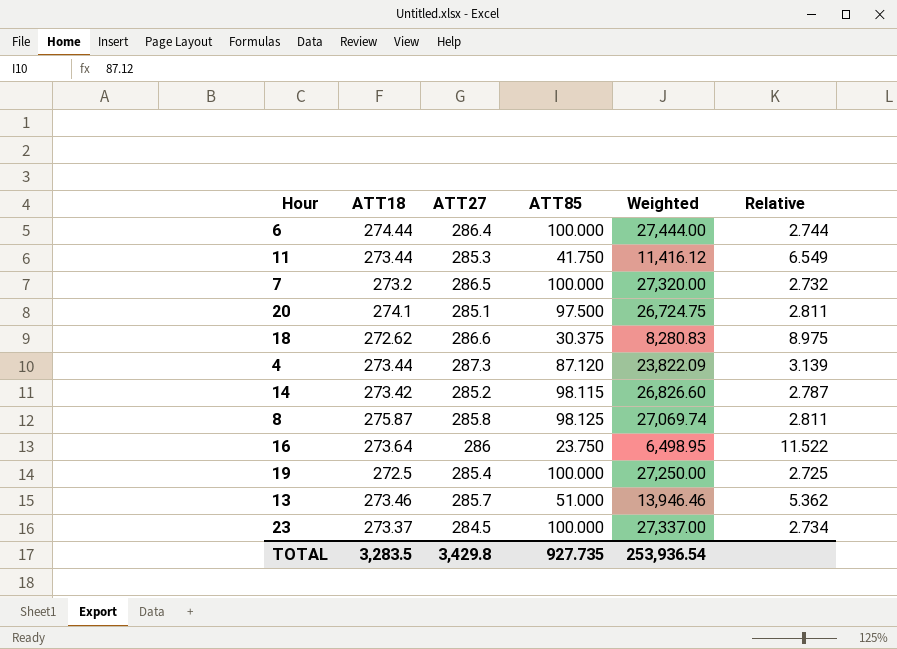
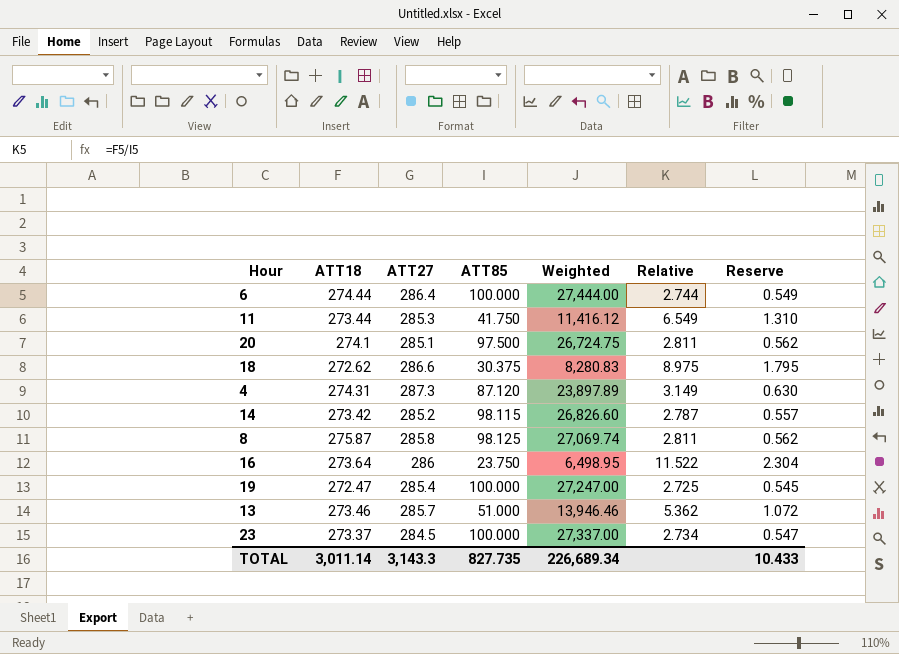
column Reserve | formula: none -> [Relative] * 0.2
row 7: 273.2 | 286.5 | 100.000 | 27,320.00 | 2.732 -> none
4 | ATT18: 273.44 -> 274.31
4 | Weighted: 23,822.09 -> 23,897.89
4 | Relative: 3.139 -> 3.149
19 | ATT18: 272.5 -> 272.47
19 | Weighted: 27,250.00 -> 27,247.00
TOTAL | ATT18: 3,283.5 -> 3,011.14
TOTAL | ATT27: 3,429.8 -> 3,143.3
TOTAL | ATT85: 927.735 -> 827.735
TOTAL | Weighted: 253,936.54 -> 226,689.34

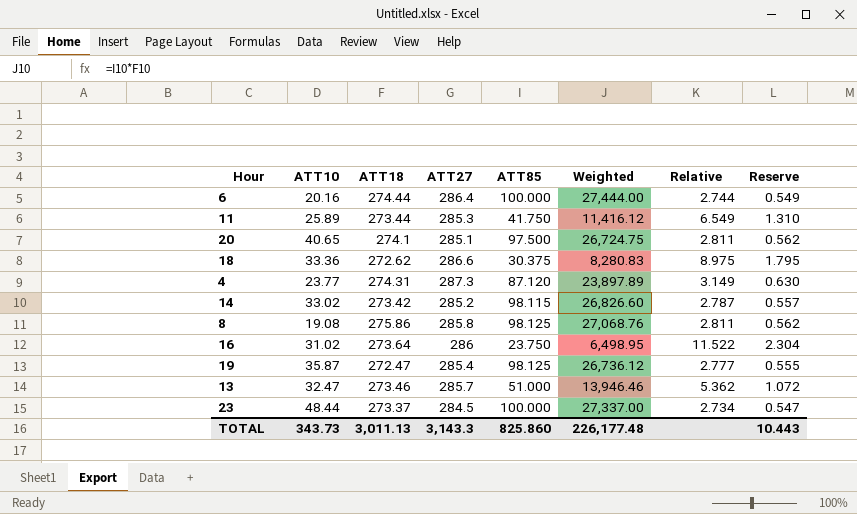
column ATT10 | position: none -> 2
8 | ATT18: 275.87 -> 275.86
8 | Weighted: 27,069.74 -> 27,068.76
19 | ATT85: 100.000 -> 98.125
19 | Weighted: 27,247.00 -> 26,736.12
19 | Relative: 2.725 -> 2.777
19 | Reserve: 0.545 -> 0.555
TOTAL | ATT18: 3,011.14 -> 3,011.13
TOTAL | ATT85: 827.735 -> 825.860
TOTAL | Weighted: 226,689.34 -> 226,177.48
TOTAL | Reserve: 10.433 -> 10.443

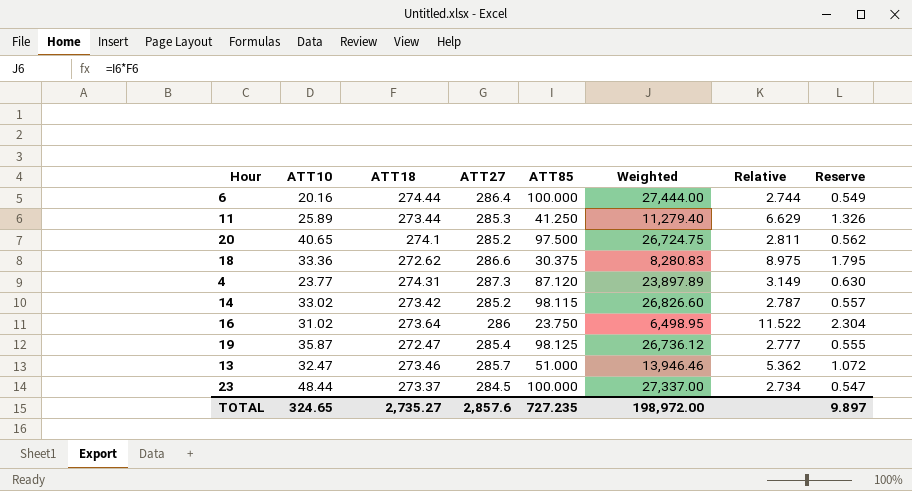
row 8: 19.08 | 275.86 | 285.8 | 98.125 | 27,068.76 | 2.811 | 0.562 -> none
11 | ATT85: 41.750 -> 41.250
11 | Weighted: 11,416.12 -> 11,279.40
11 | Relative: 6.549 -> 6.629
11 | Reserve: 1.310 -> 1.326
20 | ATT27: 285.1 -> 285.2
TOTAL | ATT10: 343.73 -> 324.65
TOTAL | ATT18: 3,011.13 -> 2,735.27
TOTAL | ATT27: 3,143.3 -> 2,857.6
TOTAL | ATT85: 825.860 -> 727.235
TOTAL | Weighted: 226,177.48 -> 198,972.00
TOTAL | Reserve: 10.443 -> 9.897

